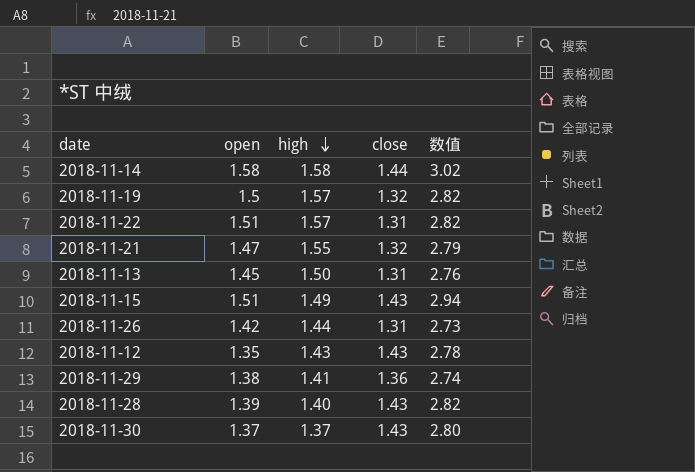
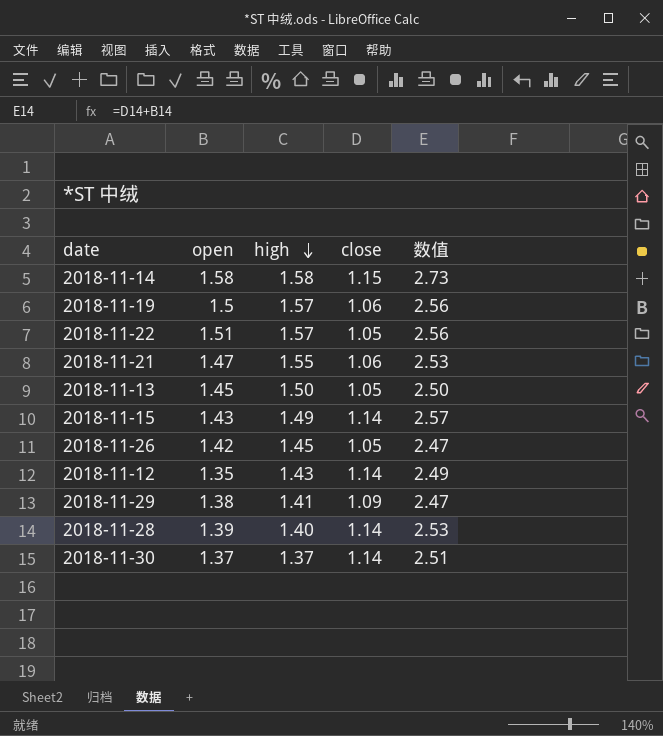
2018-11-14 | close: 1.44 -> 1.15
2018-11-14 | 数值: 3.02 -> 2.73
2018-11-19 | close: 1.32 -> 1.06
2018-11-19 | 数值: 2.82 -> 2.56
2018-11-22 | close: 1.31 -> 1.05
2018-11-22 | 数值: 2.82 -> 2.56
2018-11-21 | close: 1.32 -> 1.06
2018-11-21 | 数值: 2.79 -> 2.53
2018-11-13 | close: 1.31 -> 1.05
2018-11-13 | 数值: 2.76 -> 2.50
2018-11-15 | open: 1.51 -> 1.43
2018-11-15 | close: 1.43 -> 1.14
2018-11-15 | 数值: 2.94 -> 2.57
2018-11-26 | high: 1.44 -> 1.45
2018-11-26 | close: 1.31 -> 1.05
2018-11-26 | 数值: 2.73 -> 2.47
2018-11-12 | close: 1.43 -> 1.14
2018-11-12 | 数值: 2.78 -> 2.49
2018-11-29 | close: 1.36 -> 1.09
2018-11-29 | 数值: 2.74 -> 2.47
2018-11-28 | close: 1.43 -> 1.14
2018-11-28 | 数值: 2.82 -> 2.53
2018-11-30 | close: 1.43 -> 1.14
2018-11-30 | 数值: 2.80 -> 2.51

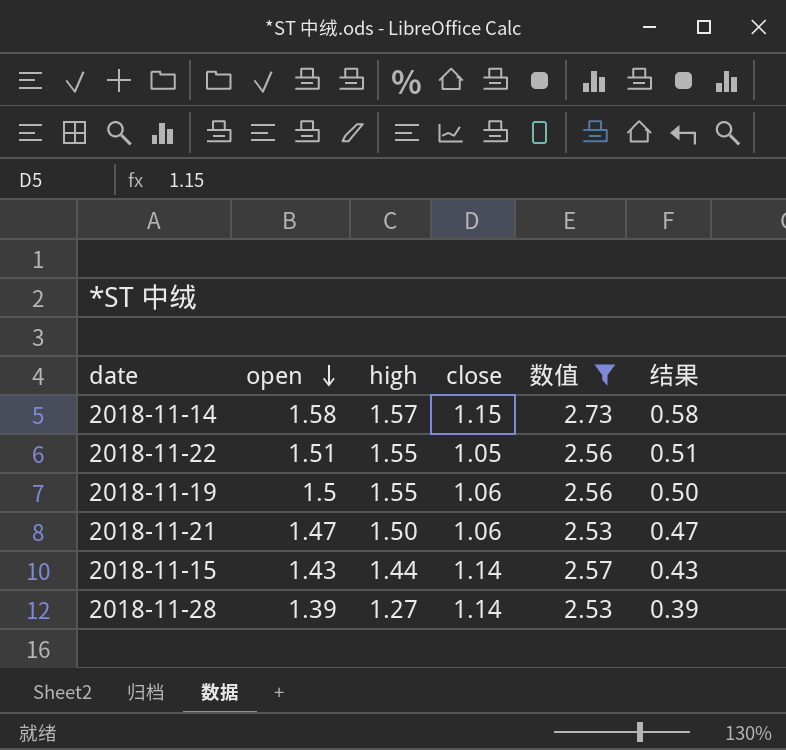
filter: none -> 数值 >= 2.53
row order: high descending -> open descending
column 结果 | formula: none -> [open] - 1
2018-11-14 | high: 1.58 -> 1.57
2018-11-22 | high: 1.57 -> 1.55
2018-11-19 | high: 1.57 -> 1.55
2018-11-21 | high: 1.55 -> 1.50
2018-11-15 | high: 1.49 -> 1.44
2018-11-28 | high: 1.40 -> 1.27

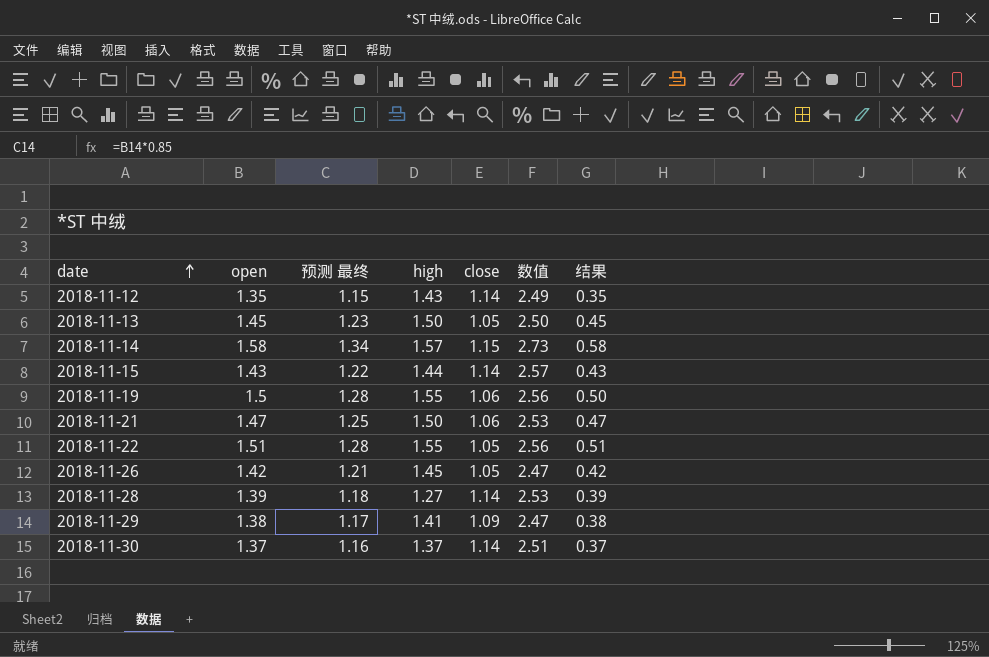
filter: 数值 >= 2.53 -> none
row order: open descending -> date ascending
column 预测 最终 | formula: none -> [open] * 0.85

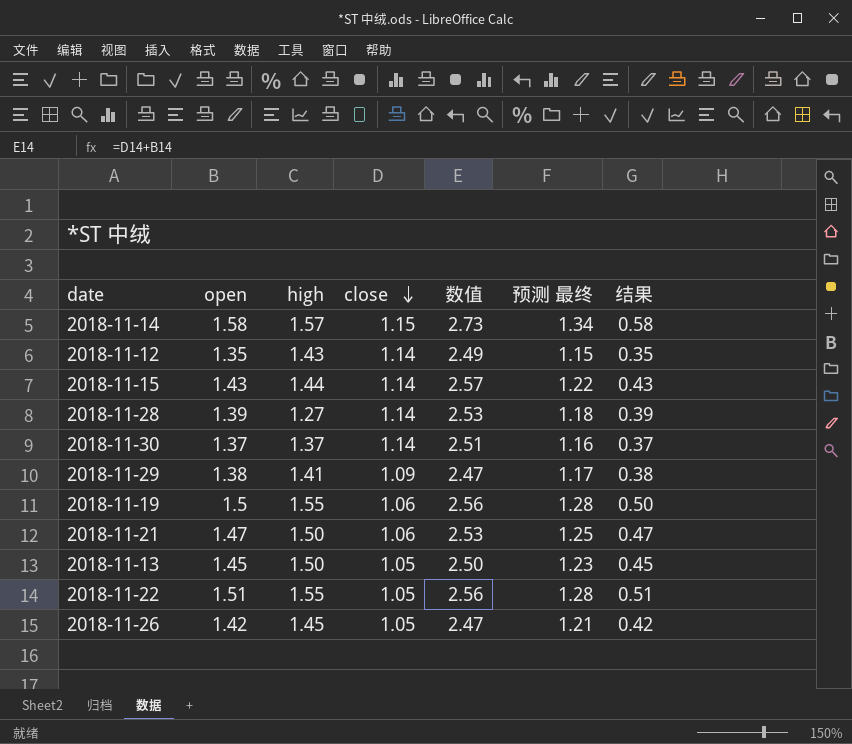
row order: date ascending -> close descending
column 预测 最终 | position: 3 -> 6

